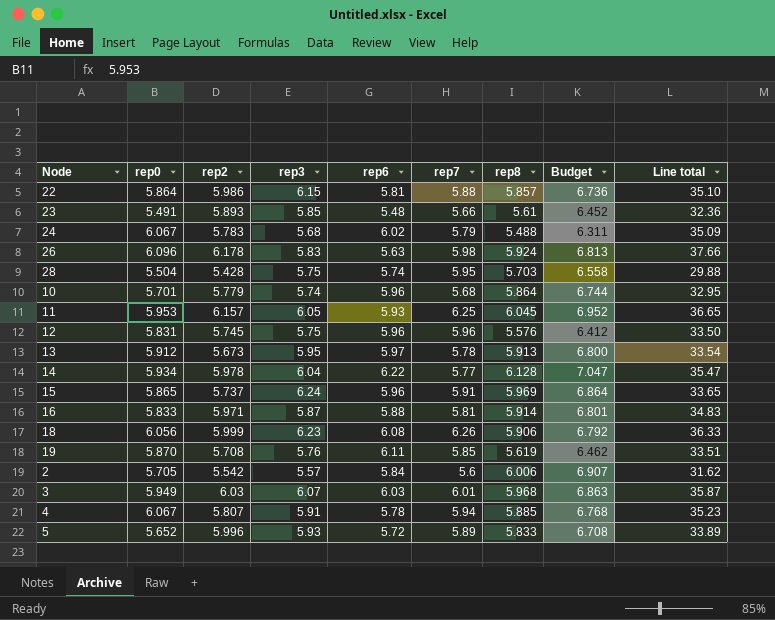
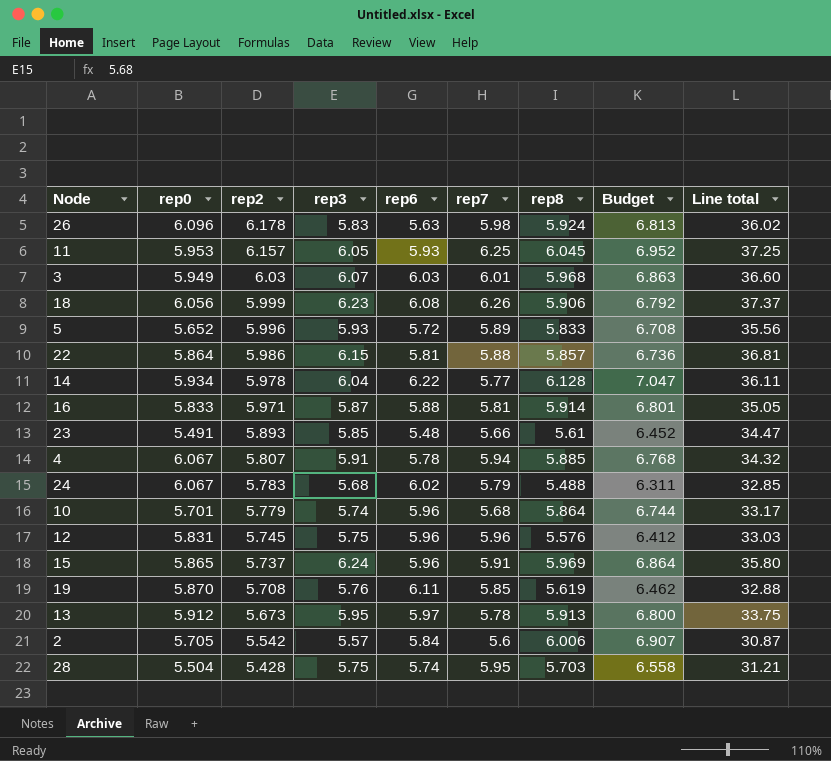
row order: none -> rep2 descending
column Line total | formula: [rep0] * [rep2] -> [rep2] * [rep3]

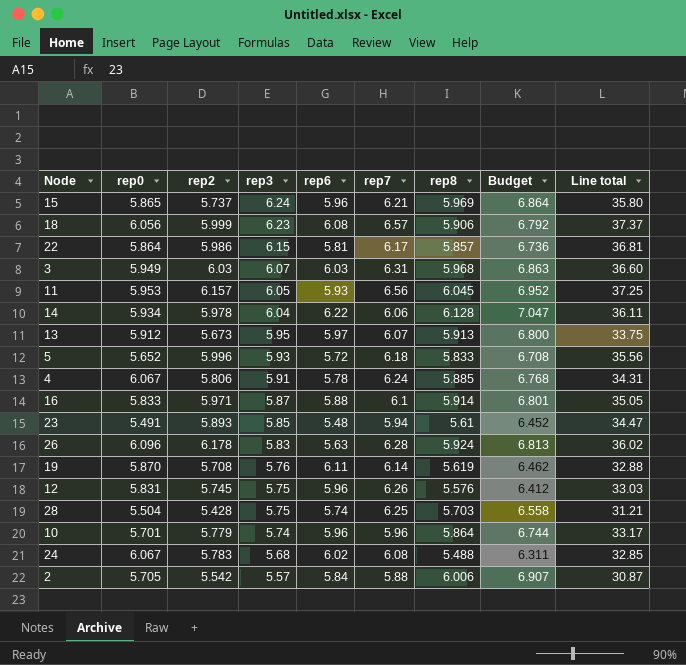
row order: rep2 descending -> rep3 descending
15 | rep7: 5.91 -> 6.21
18 | rep7: 6.26 -> 6.57
22 | rep7: 5.88 -> 6.17
3 | rep7: 6.01 -> 6.31
11 | rep7: 6.25 -> 6.56
14 | rep7: 5.77 -> 6.06
13 | rep7: 5.78 -> 6.07
5 | rep7: 5.89 -> 6.18
4 | rep2: 5.807 -> 5.806
4 | rep7: 5.94 -> 6.24
4 | Line total: 34.32 -> 34.31
16 | rep7: 5.81 -> 6.1
23 | rep7: 5.66 -> 5.94
26 | rep7: 5.98 -> 6.28
19 | rep7: 5.85 -> 6.14
12 | rep7: 5.96 -> 6.26
28 | rep7: 5.95 -> 6.25
10 | rep7: 5.68 -> 5.96
24 | rep7: 5.79 -> 6.08
2 | rep7: 5.6 -> 5.88

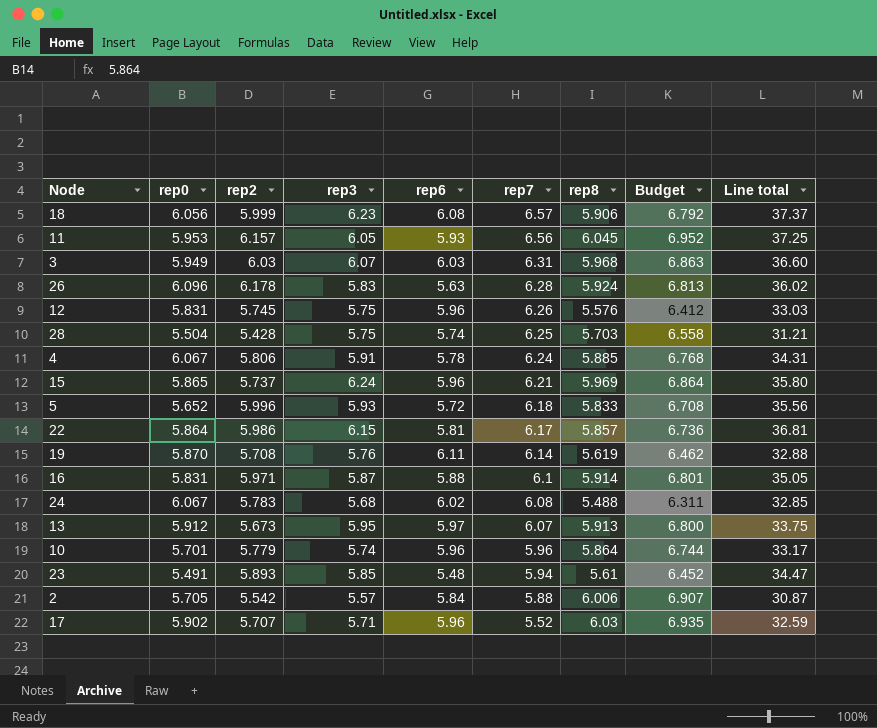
row order: rep3 descending -> rep7 descending
row 14: 5.934 | 5.978 | 6.04 | 6.22 | 6.06 | 6.128 | 7.047 | 36.11 -> none
16 | rep0: 5.833 -> 5.831
row 17: none -> 5.902 | 5.707 | 5.71 | 5.96 | 5.52 | 6.03 | 6.935 | 32.59

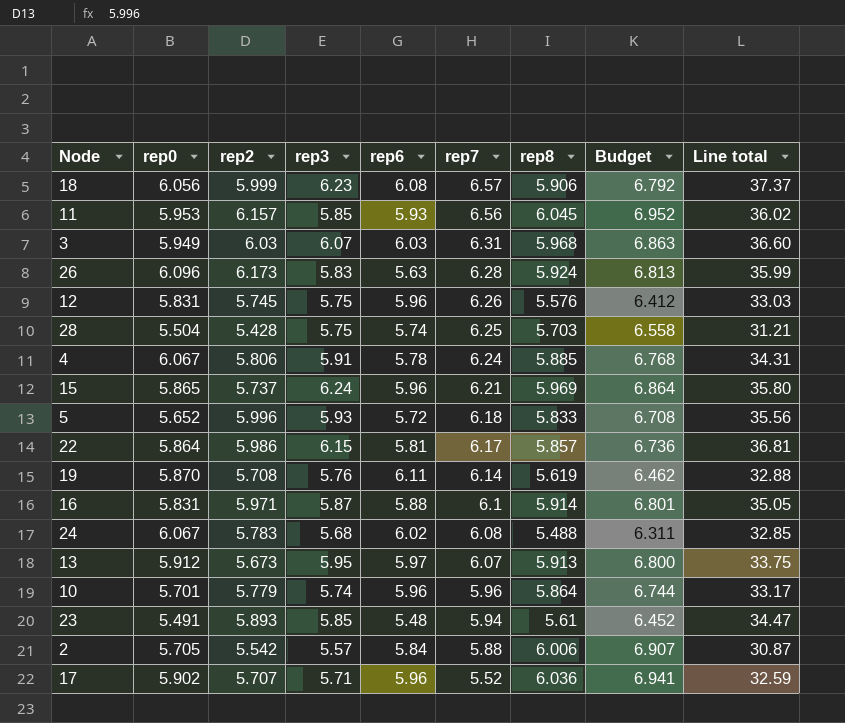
11 | rep3: 6.05 -> 5.85
11 | Line total: 37.25 -> 36.02
26 | rep2: 6.178 -> 6.173
26 | Line total: 36.02 -> 35.99
17 | rep8: 6.03 -> 6.036
17 | Budget: 6.935 -> 6.941

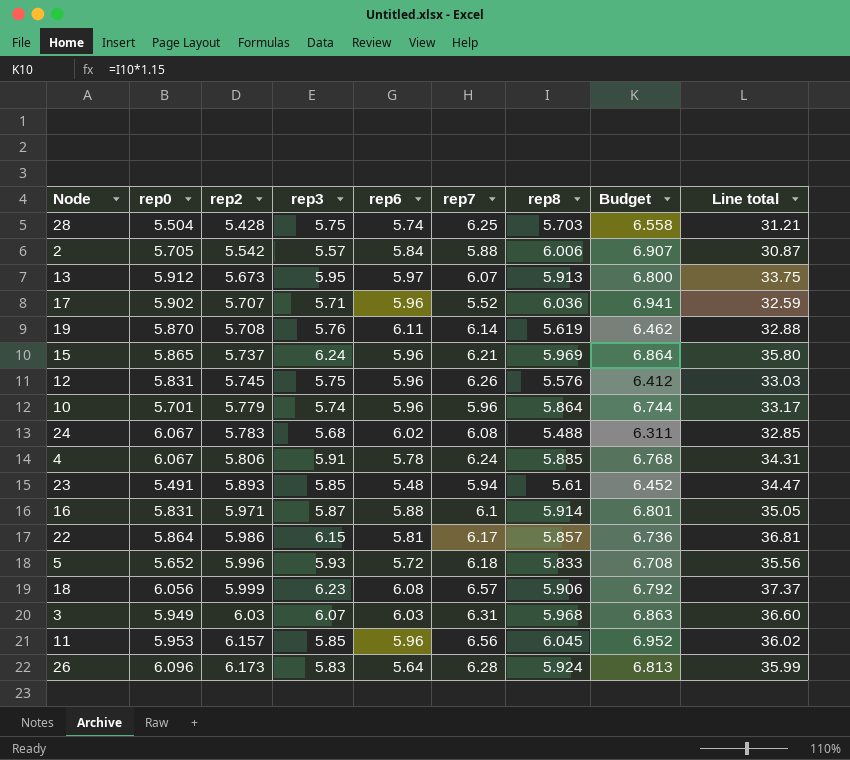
row order: rep7 descending -> rep2 ascending
11 | rep6: 5.93 -> 5.96
26 | rep6: 5.63 -> 5.64

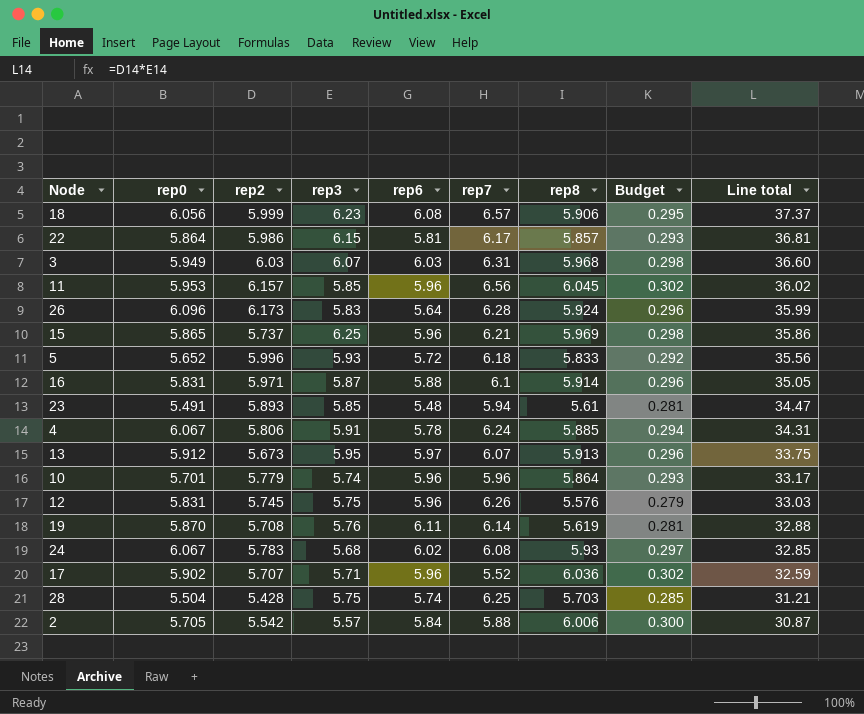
row order: rep2 ascending -> Line total descending
column Budget | formula: [rep8] * 1.15 -> [rep8] * 0.05
15 | rep3: 6.24 -> 6.25
15 | Line total: 35.80 -> 35.86
24 | rep8: 5.488 -> 5.93

